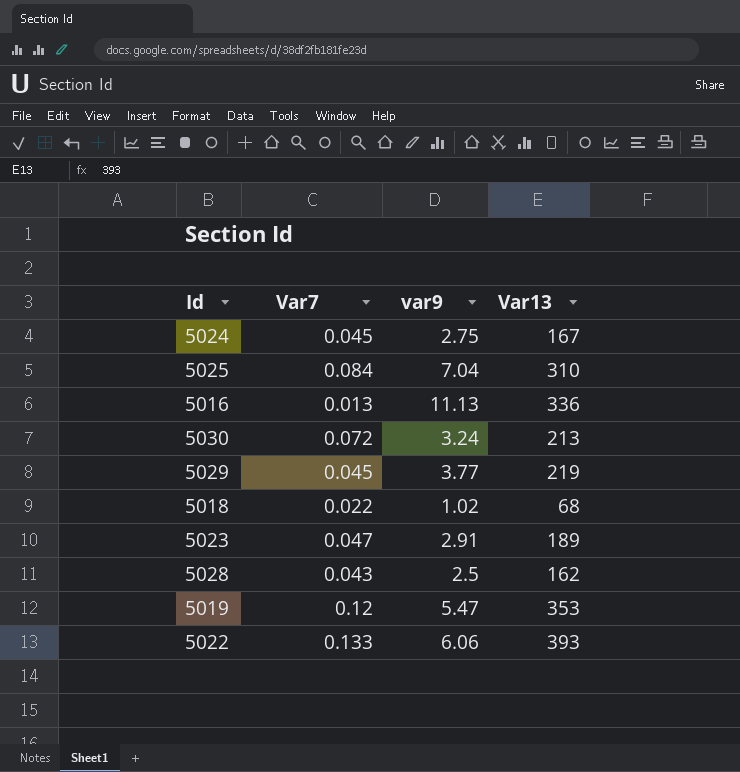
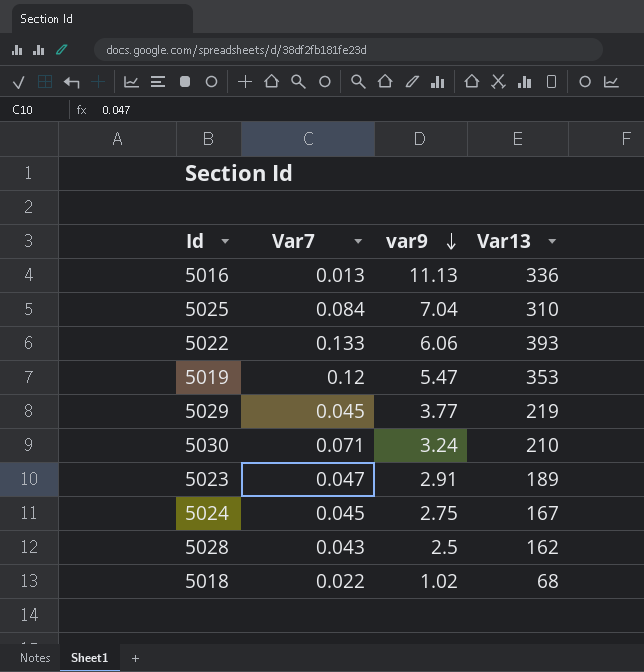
row order: none -> var9 descending
5030 | Var7: 0.072 -> 0.071
5030 | Var13: 213 -> 210

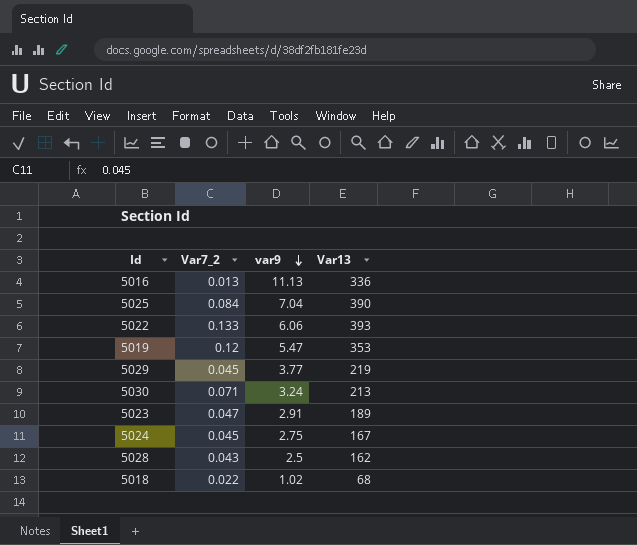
column name: Var7 -> Var7_2
5025 | Var13: 310 -> 390
5030 | Var13: 210 -> 213

